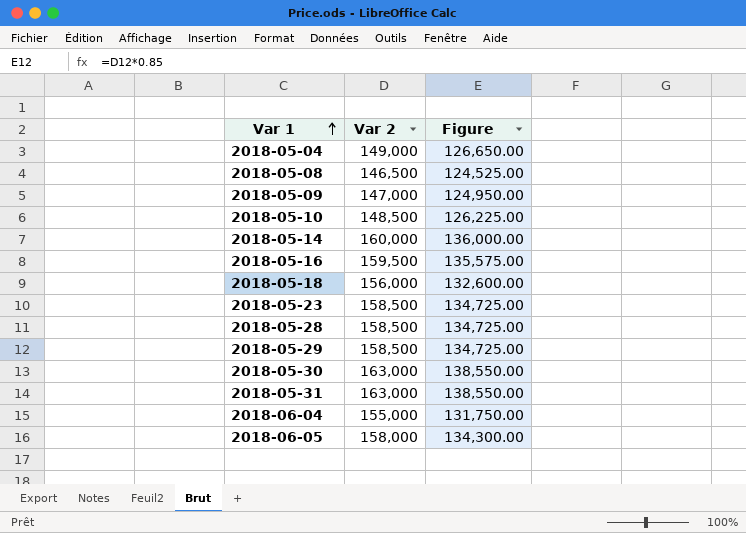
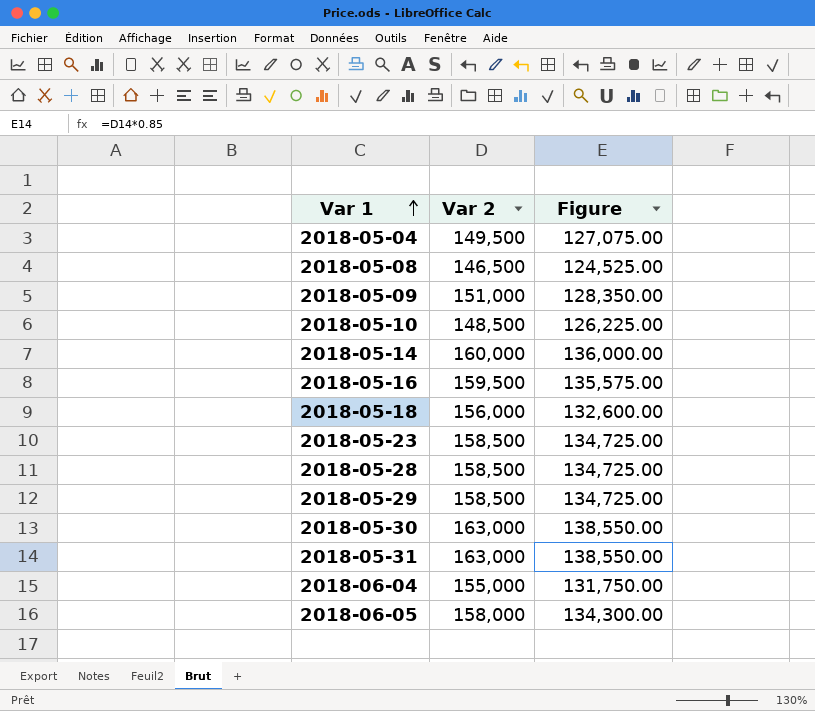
2018-05-04 | Var 2: 149,000 -> 149,500
2018-05-04 | Figure: 126,650.00 -> 127,075.00
2018-05-09 | Var 2: 147,000 -> 151,000
2018-05-09 | Figure: 124,950.00 -> 128,350.00

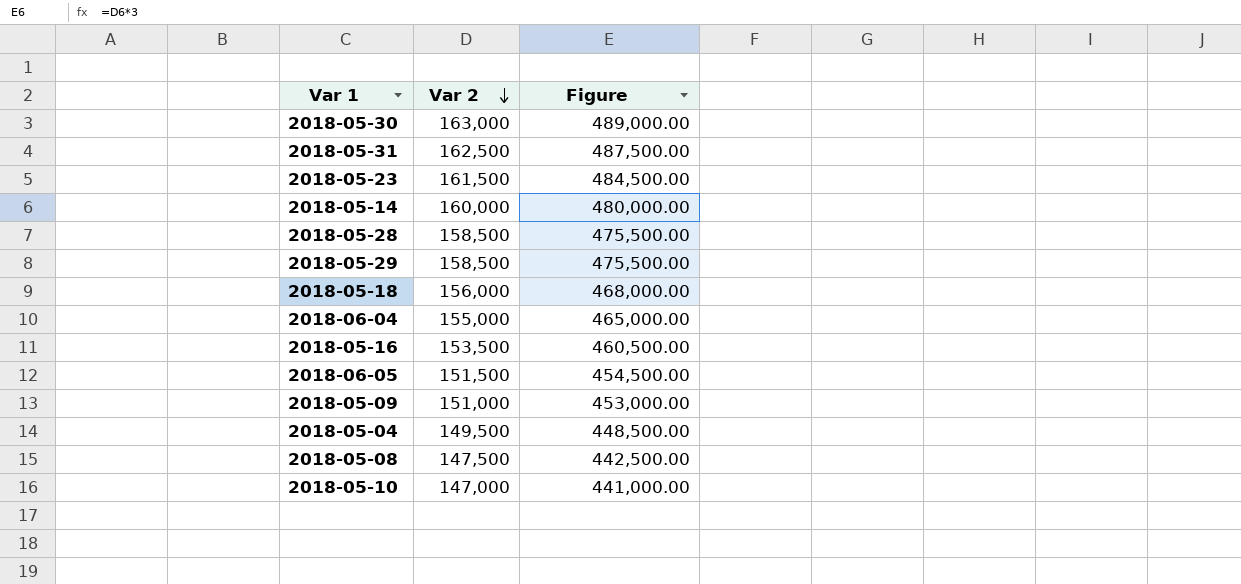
row order: Var 1 ascending -> Var 2 descending
column Figure | formula: [Var 2] * 0.85 -> [Var 2] * 3
2018-05-31 | Var 2: 163,000 -> 162,500
2018-05-23 | Var 2: 158,500 -> 161,500
2018-05-16 | Var 2: 159,500 -> 153,500
2018-06-05 | Var 2: 158,000 -> 151,500
2018-05-08 | Var 2: 146,500 -> 147,500
2018-05-10 | Var 2: 148,500 -> 147,000

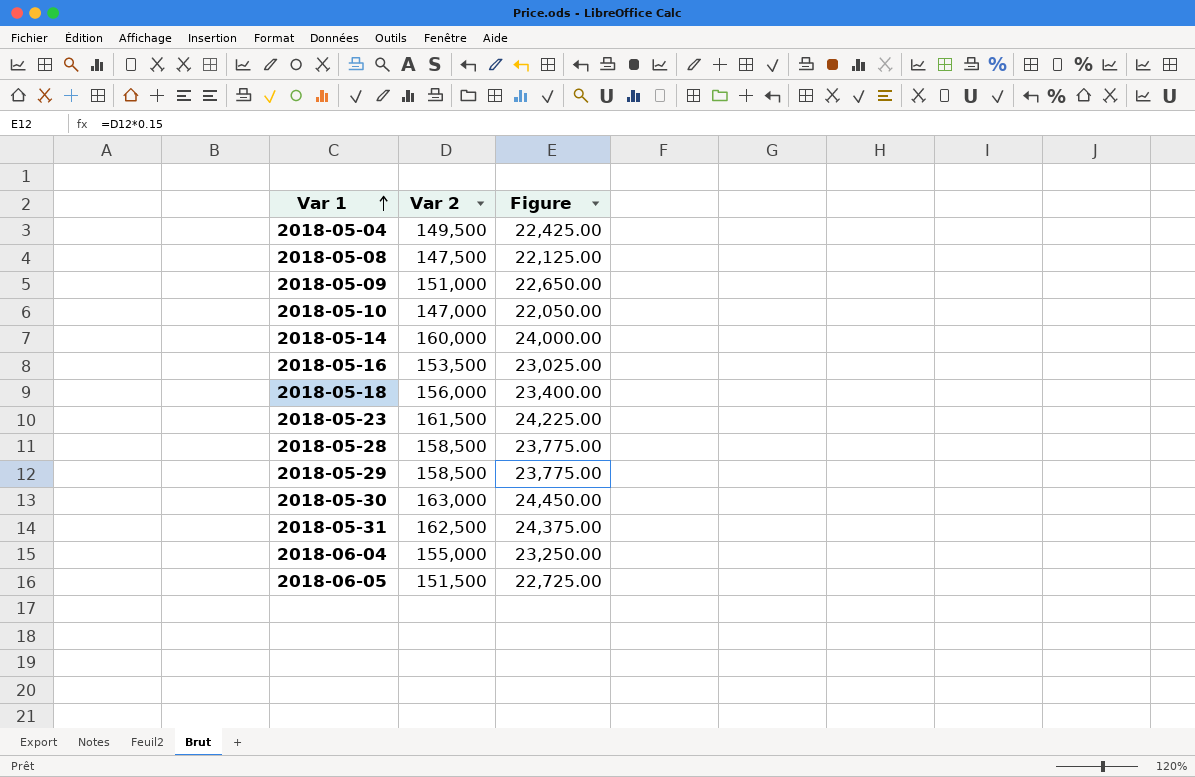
row order: Var 2 descending -> Var 1 ascending
column Figure | formula: [Var 2] * 3 -> [Var 2] * 0.15

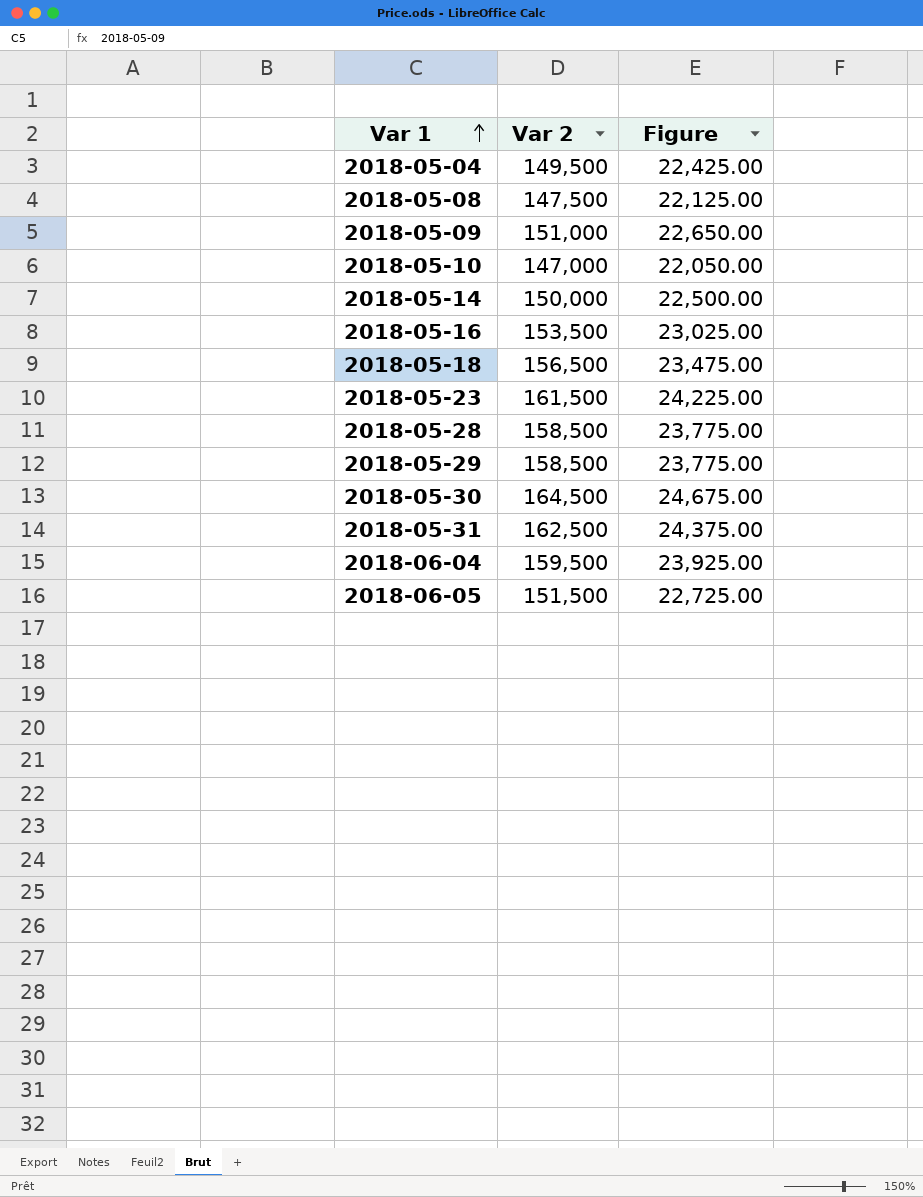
2018-05-14 | Var 2: 160,000 -> 150,000
2018-05-14 | Figure: 24,000.00 -> 22,500.00
2018-05-18 | Var 2: 156,000 -> 156,500
2018-05-18 | Figure: 23,400.00 -> 23,475.00
2018-05-30 | Var 2: 163,000 -> 164,500
2018-05-30 | Figure: 24,450.00 -> 24,675.00
2018-06-04 | Var 2: 155,000 -> 159,500
2018-06-04 | Figure: 23,250.00 -> 23,925.00

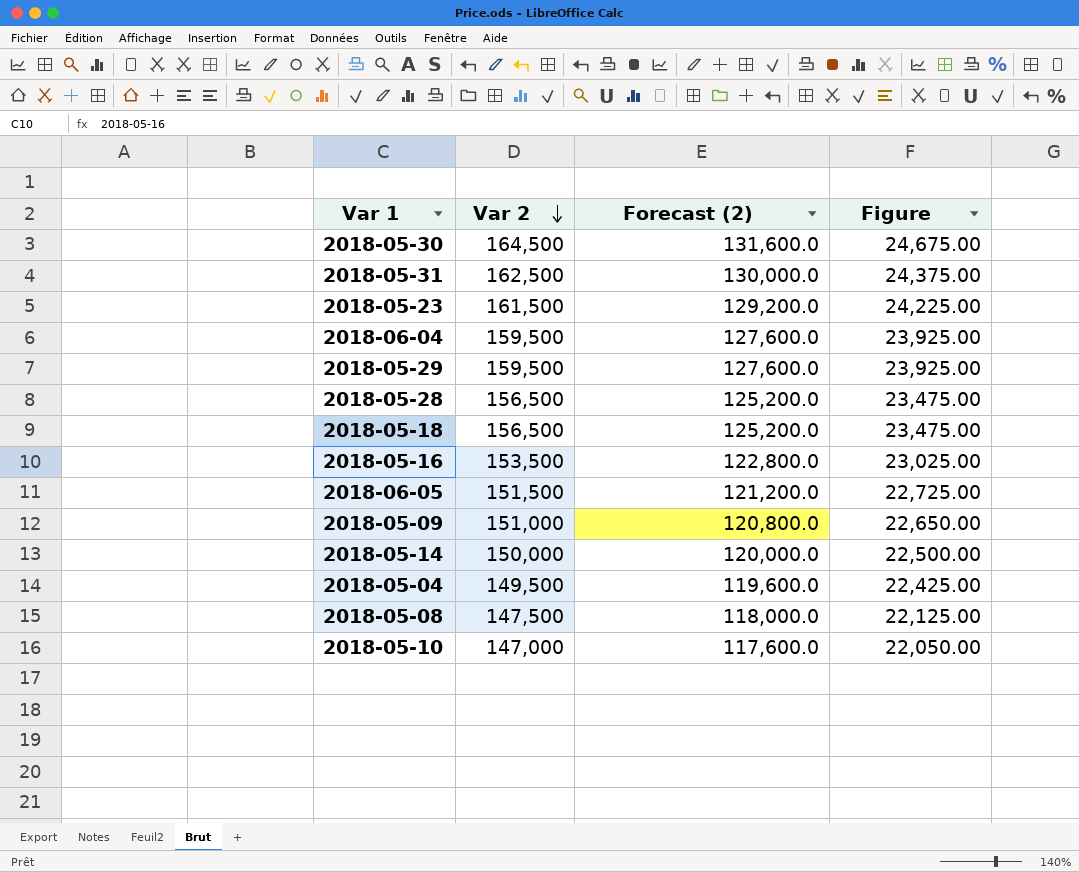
row order: Var 1 ascending -> Var 2 descending
column Forecast (2) | formula: none -> [Var 2] * 0.8
2018-05-29 | Var 2: 158,500 -> 159,500
2018-05-29 | Figure: 23,775.00 -> 23,925.00
2018-05-28 | Var 2: 158,500 -> 156,500
2018-05-28 | Figure: 23,775.00 -> 23,475.00

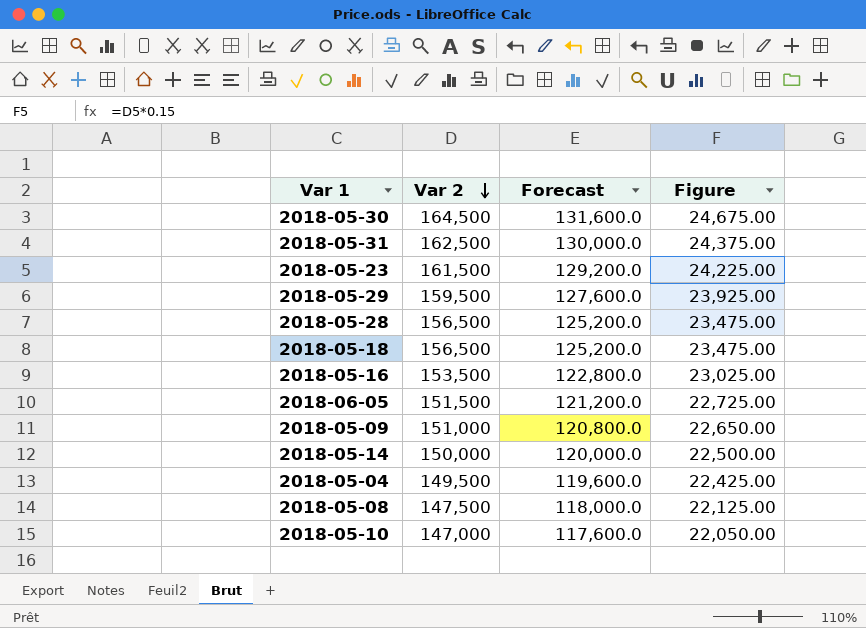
column name: Forecast (2) -> Forecast
row 2018-06-04: 159,500 | 127,600.0 | 23,925.00 -> none

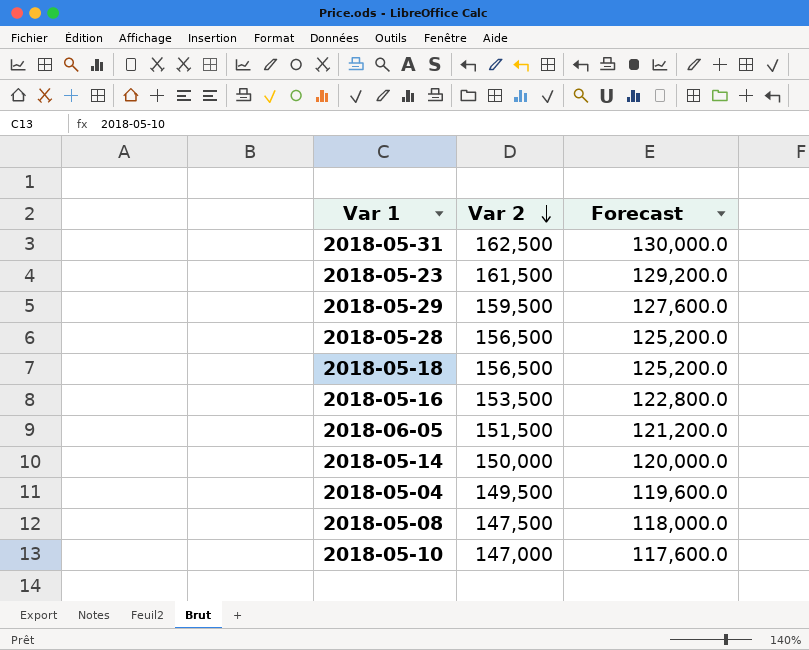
column Figure | formula: [Var 2] * 0.15 -> none
row 2018-05-30: 164,500 | 131,600.0 | 24,675.00 -> none
row 2018-05-09: 151,000 | 120,800.0 | 22,650.00 -> none

